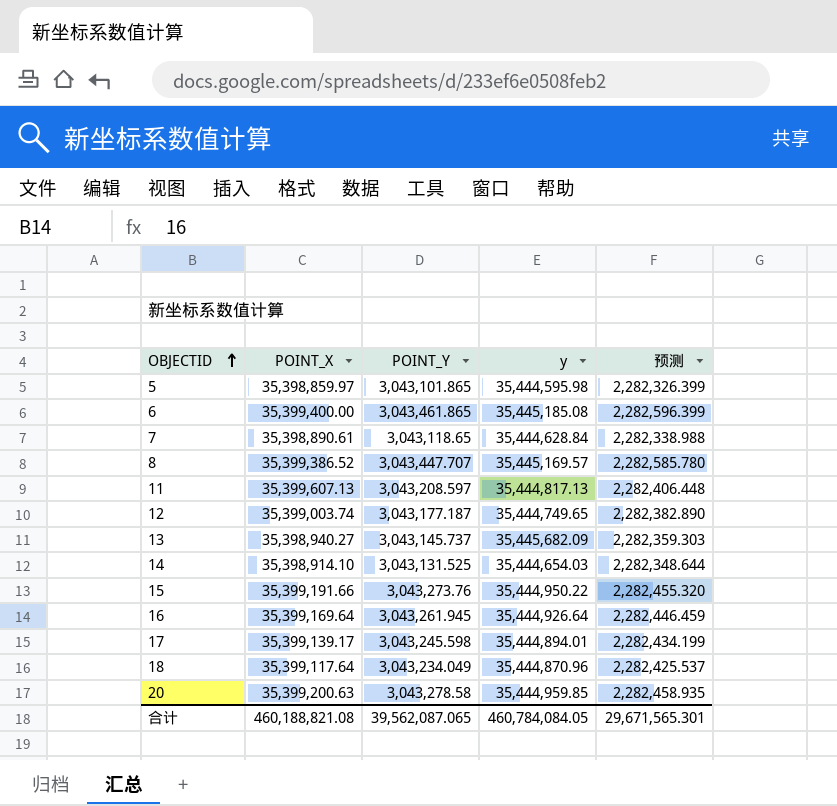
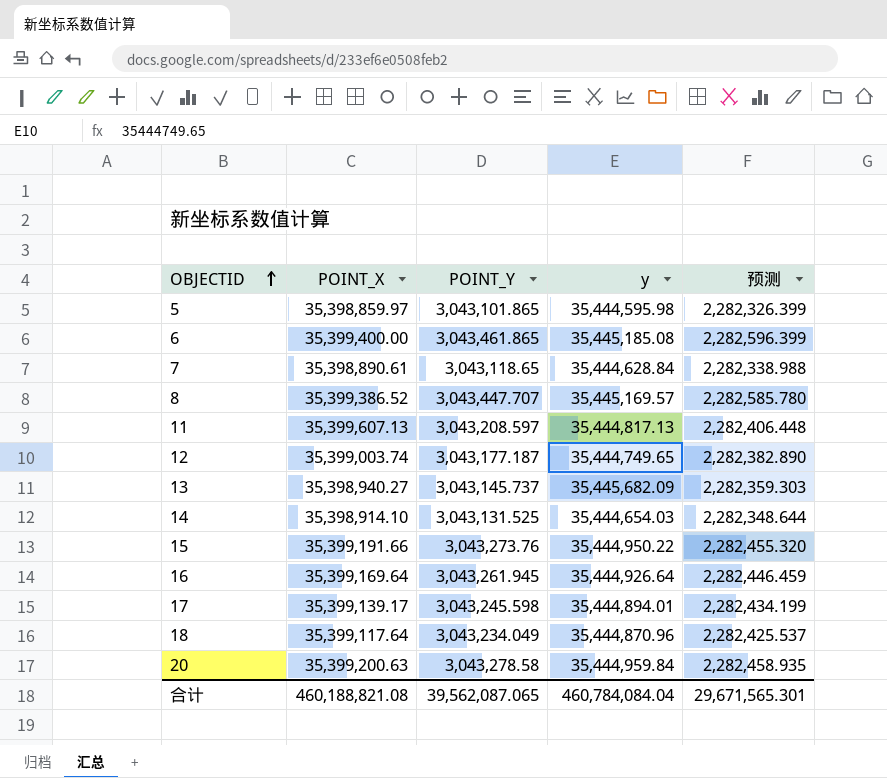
20 | y: 35,444,959.85 -> 35,444,959.84
合计 | y: 460,784,084.05 -> 460,784,084.04

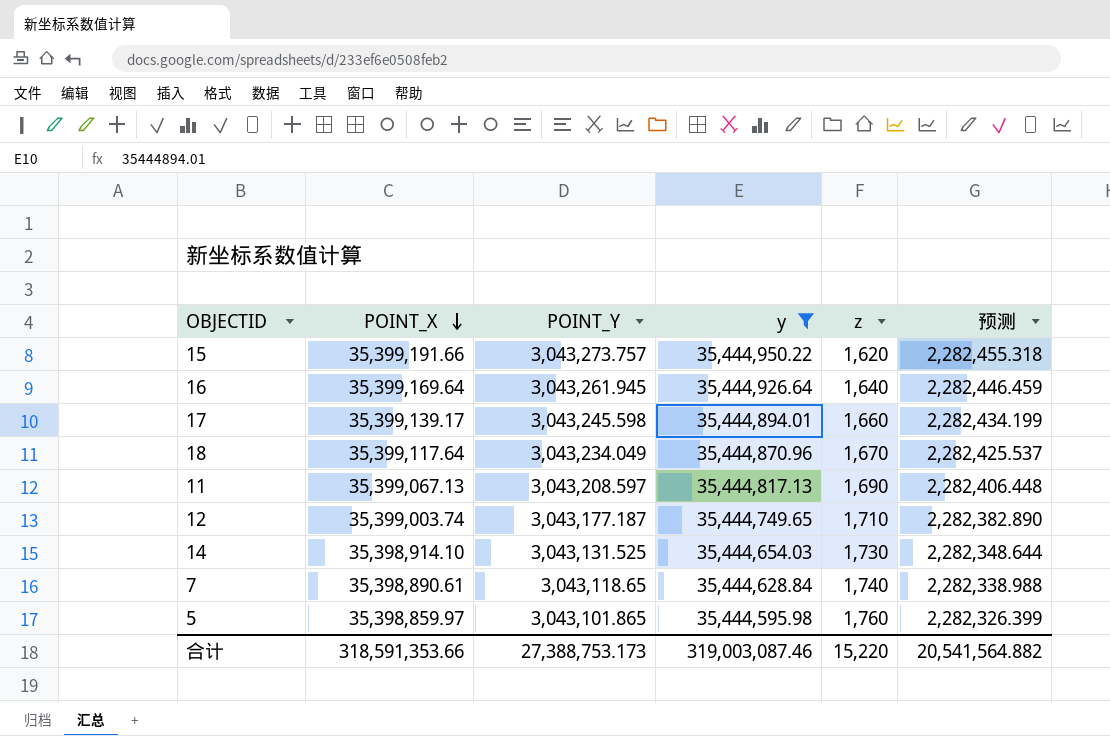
filter: none -> y <= 35,444,950.22
row order: OBJECTID ascending -> POINT_X descending
column z | position: none -> 5
15 | POINT_Y: 3,043,273.76 -> 3,043,273.757
15 | 预测: 2,282,455.320 -> 2,282,455.318
11 | POINT_X: 35,399,607.13 -> 35,399,067.13
合计 | POINT_X: 460,188,821.08 -> 318,591,353.66
合计 | POINT_Y: 39,562,087.065 -> 27,388,753.173
合计 | y: 460,784,084.04 -> 319,003,087.46
合计 | 预测: 29,671,565.301 -> 20,541,564.882

